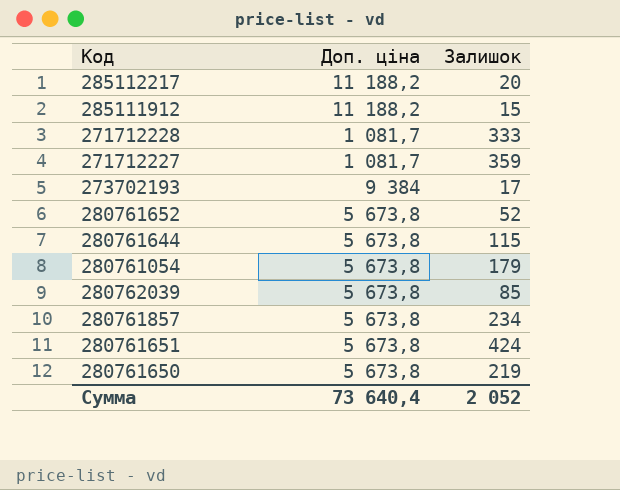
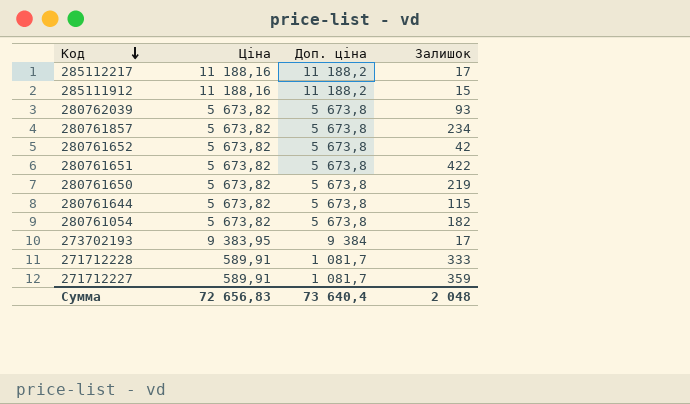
row order: none -> Код descending
column Ціна | position: none -> 2
285112217 | Залишок: 20 -> 17
280762039 | Залишок: 85 -> 93
280761652 | Залишок: 52 -> 42
280761651 | Залишок: 424 -> 422
280761054 | Залишок: 179 -> 182
Сумма | Залишок: 2 052 -> 2 048

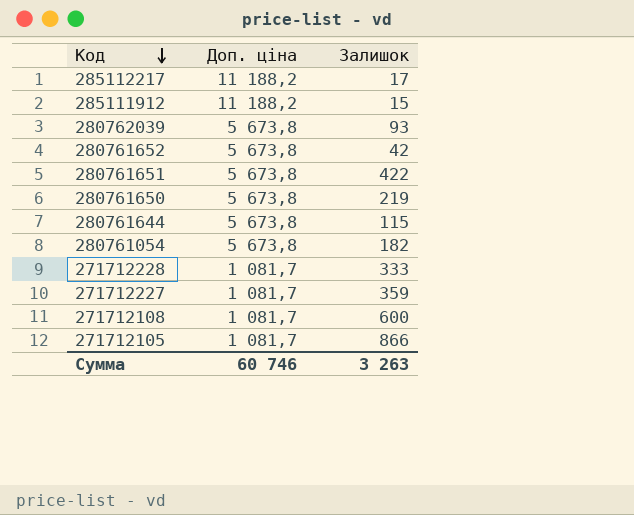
column Ціна | position: 2 -> none
row 280761857: 5 673,82 | 5 673,8 | 234 -> none
row 273702193: 9 383,95 | 9 384 | 17 -> none
row 271712108: none -> 1 081,7 | 600
row 271712105: none -> 1 081,7 | 866
Сумма | Доп. ціна: 73 640,4 -> 60 746
Сумма | Залишок: 2 048 -> 3 263

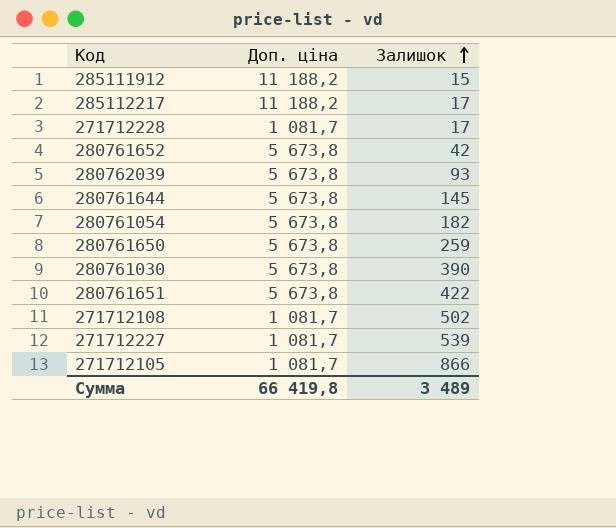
row order: Код descending -> Залишок ascending
271712228 | Залишок: 333 -> 17
280761644 | Залишок: 115 -> 145
280761650 | Залишок: 219 -> 259
row 280761030: none -> 5 673,8 | 390
271712108 | Залишок: 600 -> 502
271712227 | Залишок: 359 -> 539
Сумма | Доп. ціна: 60 746 -> 66 419,8
Сумма | Залишок: 3 263 -> 3 489

